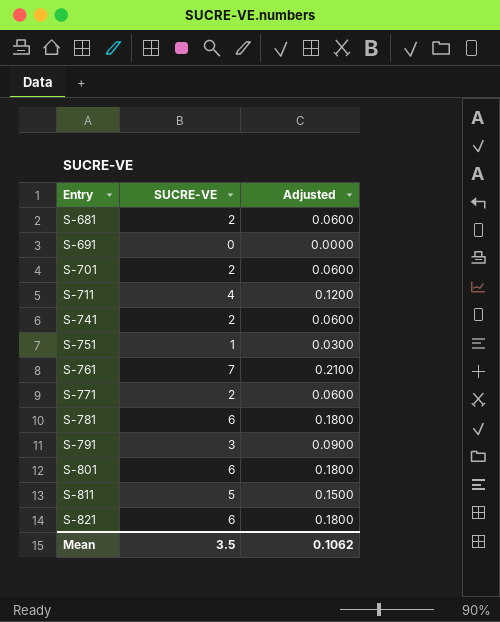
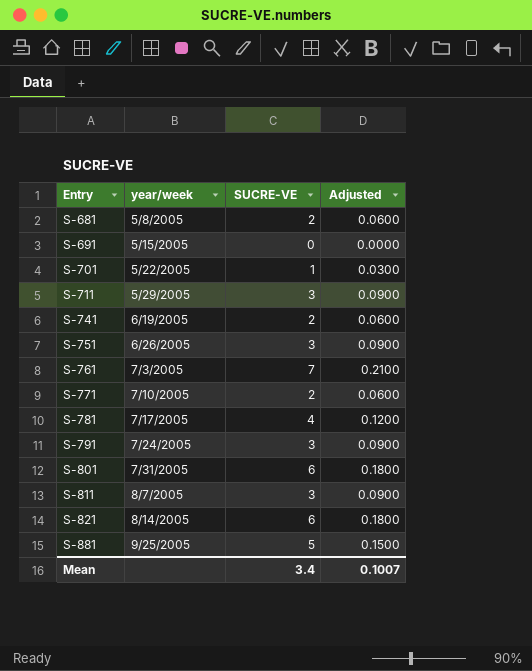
column year/week | position: none -> 2
S-701 | SUCRE-VE: 2 -> 1
S-701 | Adjusted: 0.0600 -> 0.0300
S-711 | SUCRE-VE: 4 -> 3
S-711 | Adjusted: 0.1200 -> 0.0900
S-751 | SUCRE-VE: 1 -> 3
S-751 | Adjusted: 0.0300 -> 0.0900
S-781 | SUCRE-VE: 6 -> 4
S-781 | Adjusted: 0.1800 -> 0.1200
S-811 | SUCRE-VE: 5 -> 3
S-811 | Adjusted: 0.1500 -> 0.0900
row S-881: none -> 9/25/2005 | 5 | 0.1500
Mean | SUCRE-VE: 3.5 -> 3.4
Mean | Adjusted: 0.1062 -> 0.1007

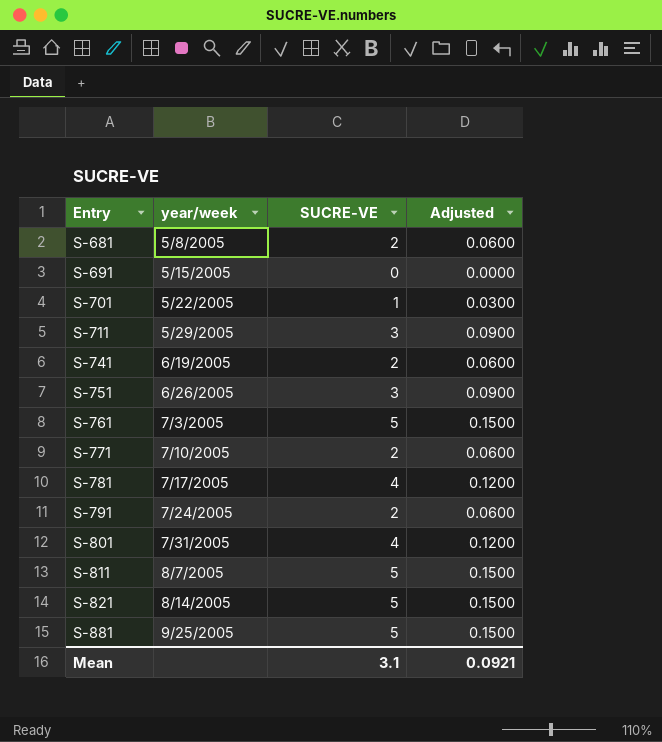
S-761 | SUCRE-VE: 7 -> 5
S-761 | Adjusted: 0.2100 -> 0.1500
S-791 | SUCRE-VE: 3 -> 2
S-791 | Adjusted: 0.0900 -> 0.0600
S-801 | SUCRE-VE: 6 -> 4
S-801 | Adjusted: 0.1800 -> 0.1200
S-811 | SUCRE-VE: 3 -> 5
S-811 | Adjusted: 0.0900 -> 0.1500
S-821 | SUCRE-VE: 6 -> 5
S-821 | Adjusted: 0.1800 -> 0.1500
Mean | SUCRE-VE: 3.4 -> 3.1
Mean | Adjusted: 0.1007 -> 0.0921

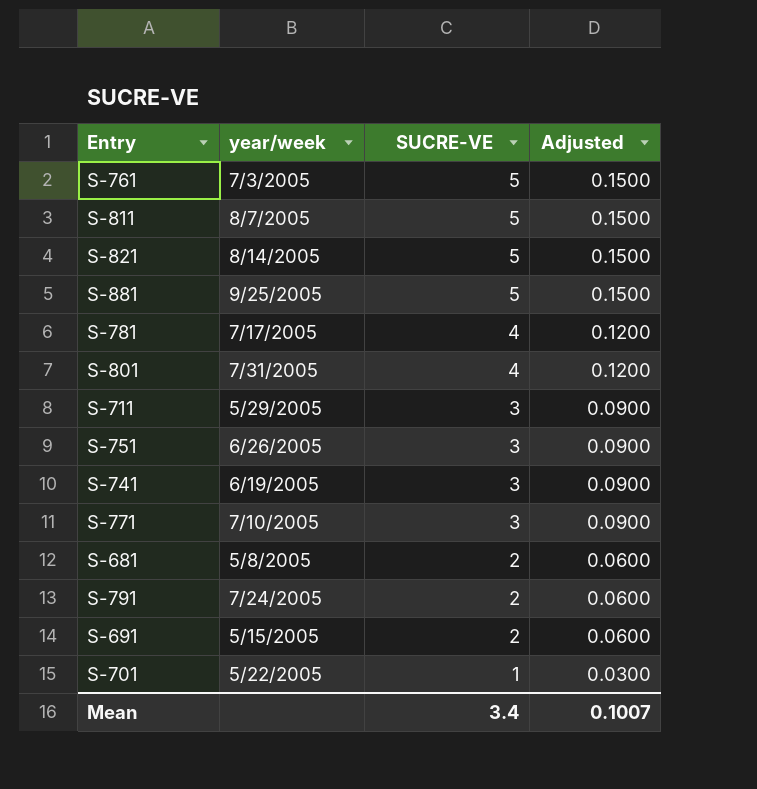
row order: Entry ascending -> SUCRE-VE descending
S-741 | SUCRE-VE: 2 -> 3
S-741 | Adjusted: 0.0600 -> 0.0900
S-771 | SUCRE-VE: 2 -> 3
S-771 | Adjusted: 0.0600 -> 0.0900
S-691 | SUCRE-VE: 0 -> 2
S-691 | Adjusted: 0.0000 -> 0.0600
Mean | SUCRE-VE: 3.1 -> 3.4
Mean | Adjusted: 0.0921 -> 0.1007

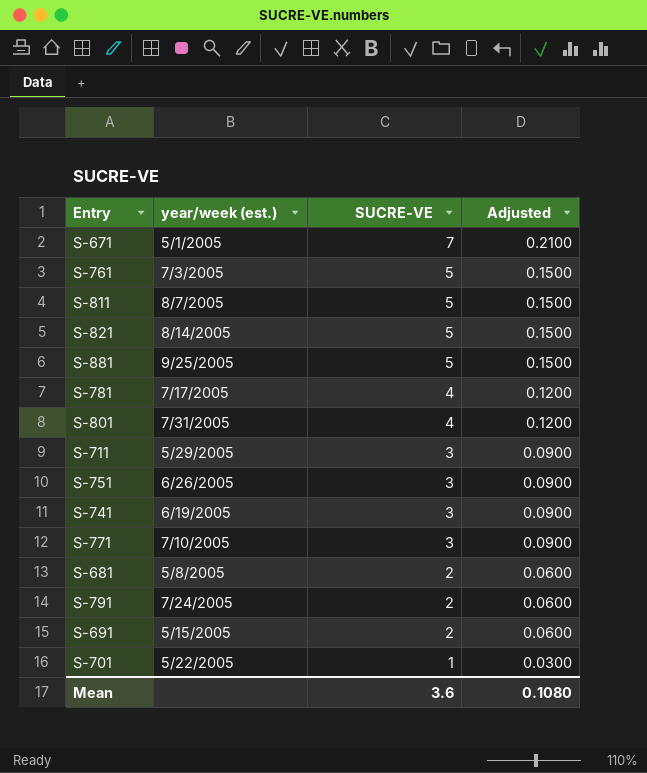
column name: year/week -> year/week (est.)
row S-671: none -> 5/1/2005 | 7 | 0.2100
Mean | SUCRE-VE: 3.4 -> 3.6
Mean | Adjusted: 0.1007 -> 0.1080

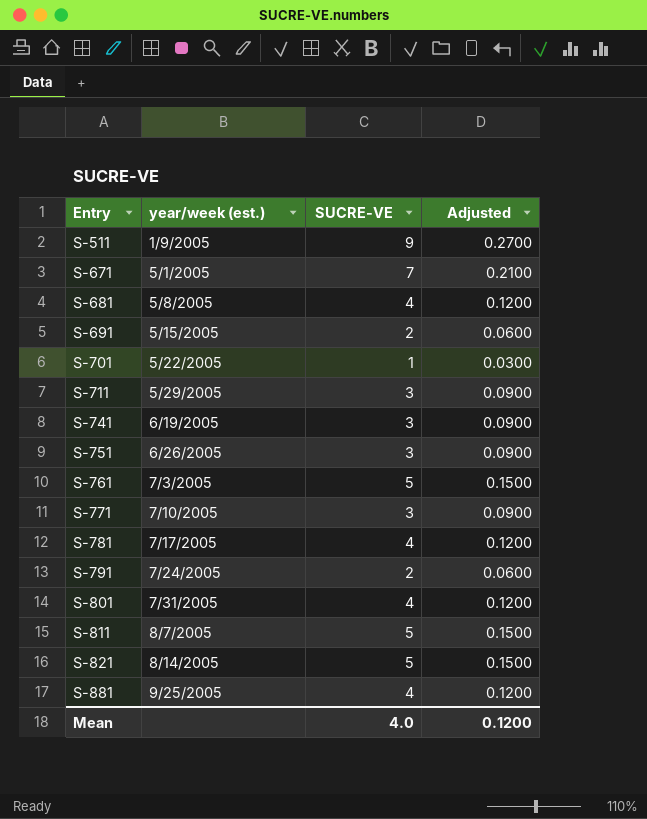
row order: SUCRE-VE descending -> Entry ascending
row S-511: none -> 1/9/2005 | 9 | 0.2700
S-681 | SUCRE-VE: 2 -> 4
S-681 | Adjusted: 0.0600 -> 0.1200
S-881 | SUCRE-VE: 5 -> 4
S-881 | Adjusted: 0.1500 -> 0.1200
Mean | SUCRE-VE: 3.6 -> 4.0
Mean | Adjusted: 0.1080 -> 0.1200

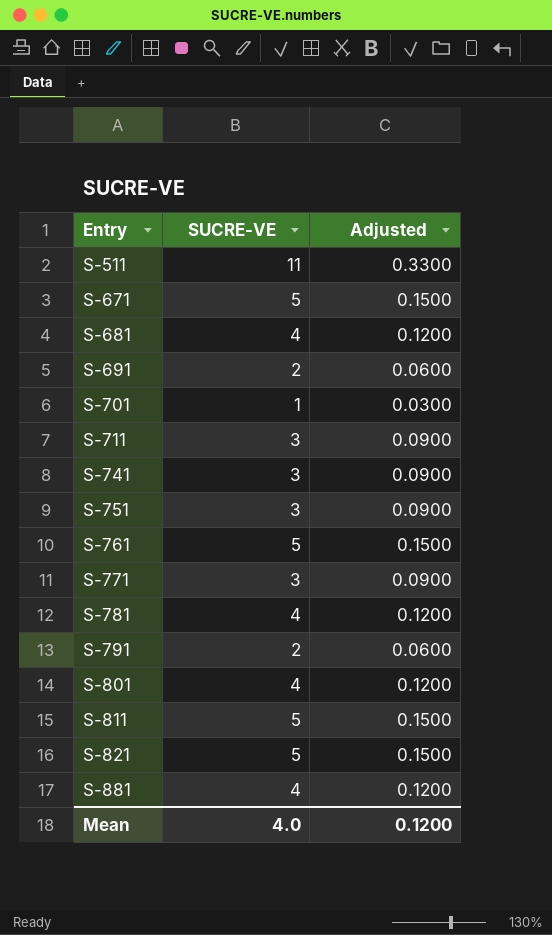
column year/week (est.) | position: 2 -> none
S-511 | SUCRE-VE: 9 -> 11
S-511 | Adjusted: 0.2700 -> 0.3300
S-671 | SUCRE-VE: 7 -> 5
S-671 | Adjusted: 0.2100 -> 0.1500

